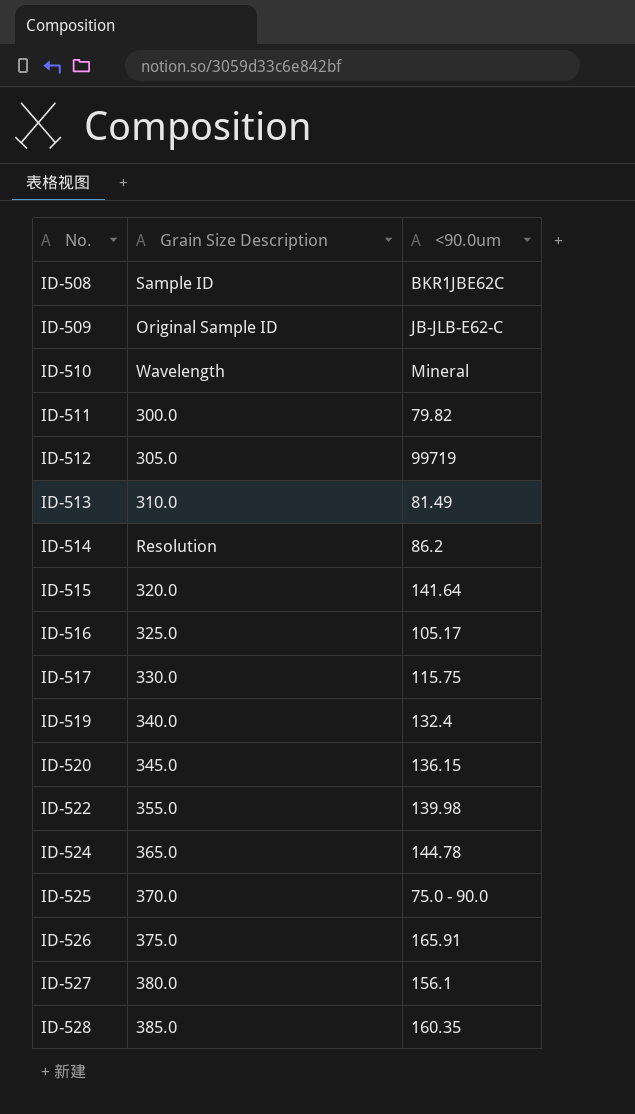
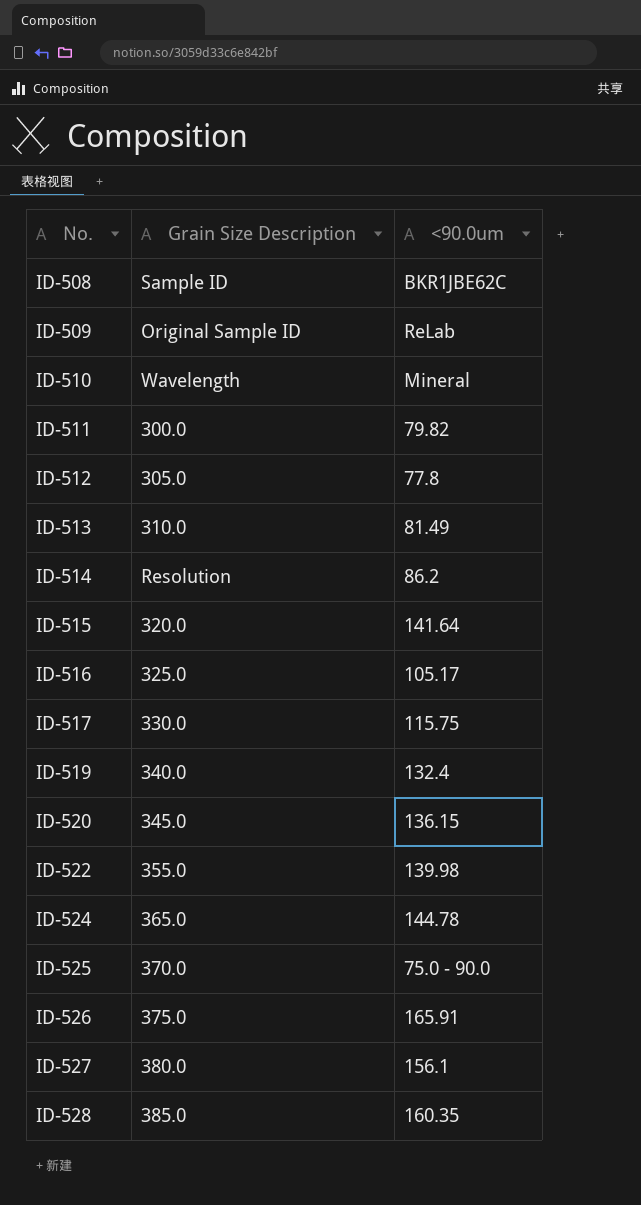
ID-509 | <90.0um: JB-JLB-E62-C -> ReLab
ID-512 | <90.0um: 99719 -> 77.8

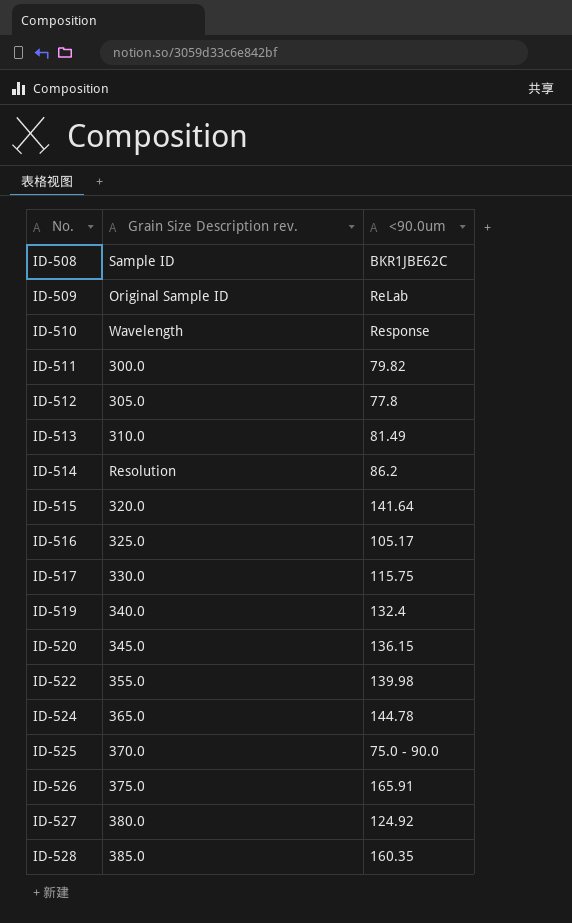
column name: Grain Size Description -> Grain Size Description rev.
ID-510 | <90.0um: Mineral -> Response
ID-527 | <90.0um: 156.1 -> 124.92

